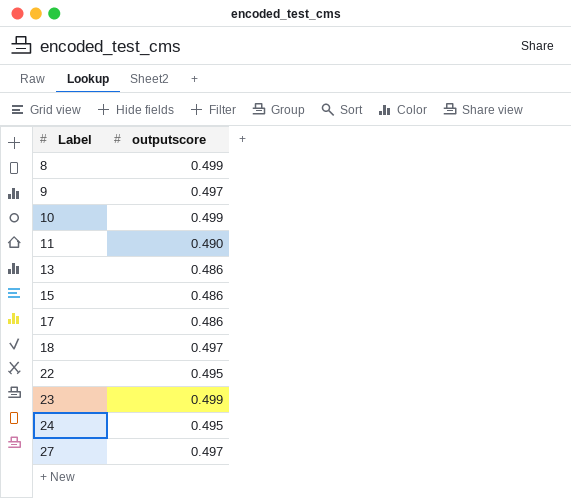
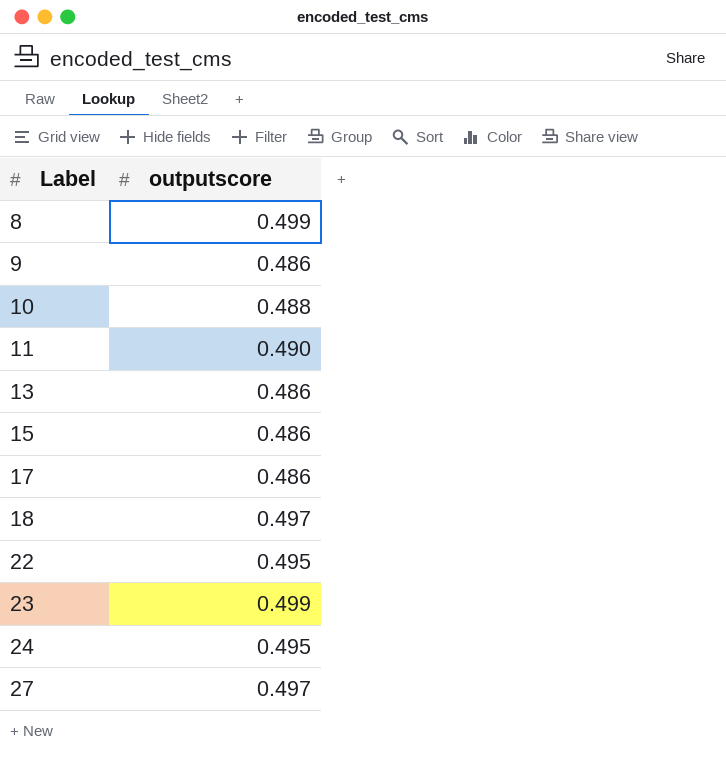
9 | outputscore: 0.497 -> 0.486
10 | outputscore: 0.499 -> 0.488

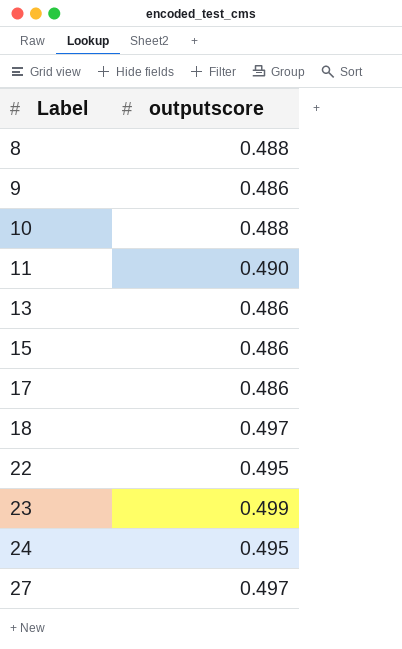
8 | outputscore: 0.499 -> 0.488

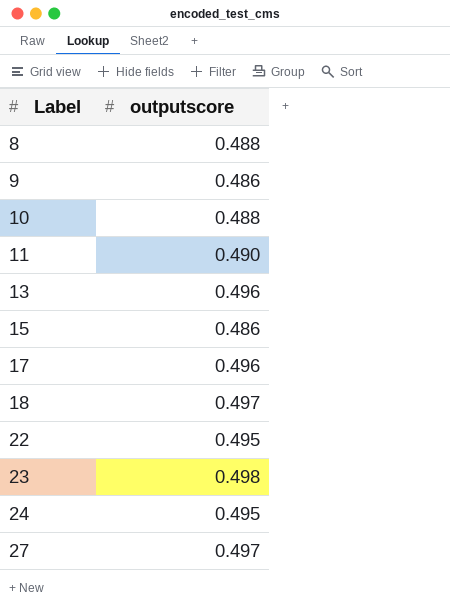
13 | outputscore: 0.486 -> 0.496
17 | outputscore: 0.486 -> 0.496
23 | outputscore: 0.499 -> 0.498

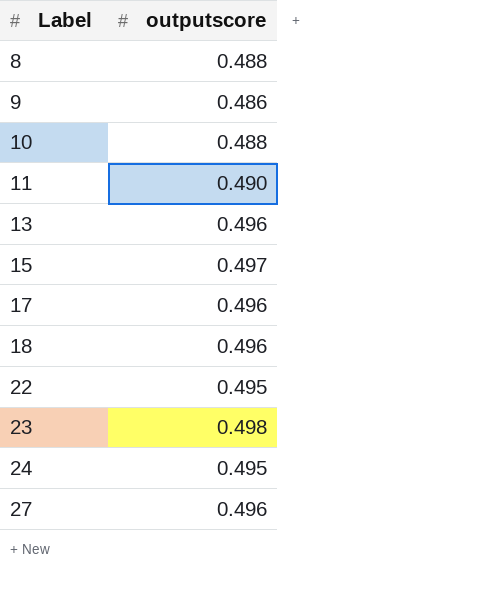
15 | outputscore: 0.486 -> 0.497
18 | outputscore: 0.497 -> 0.496
27 | outputscore: 0.497 -> 0.496

